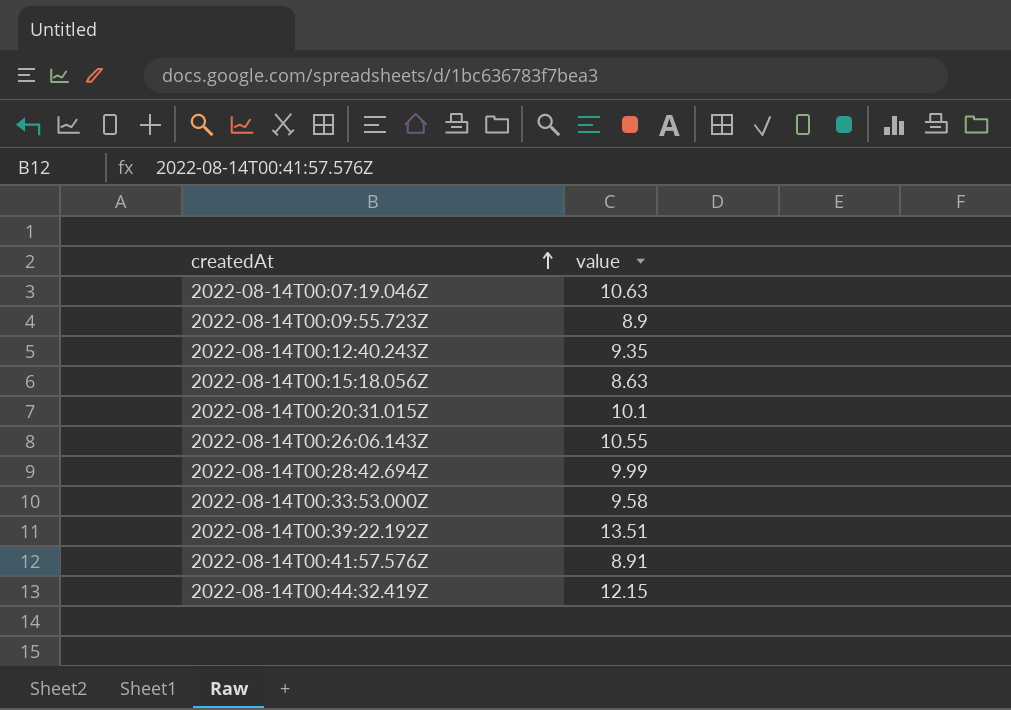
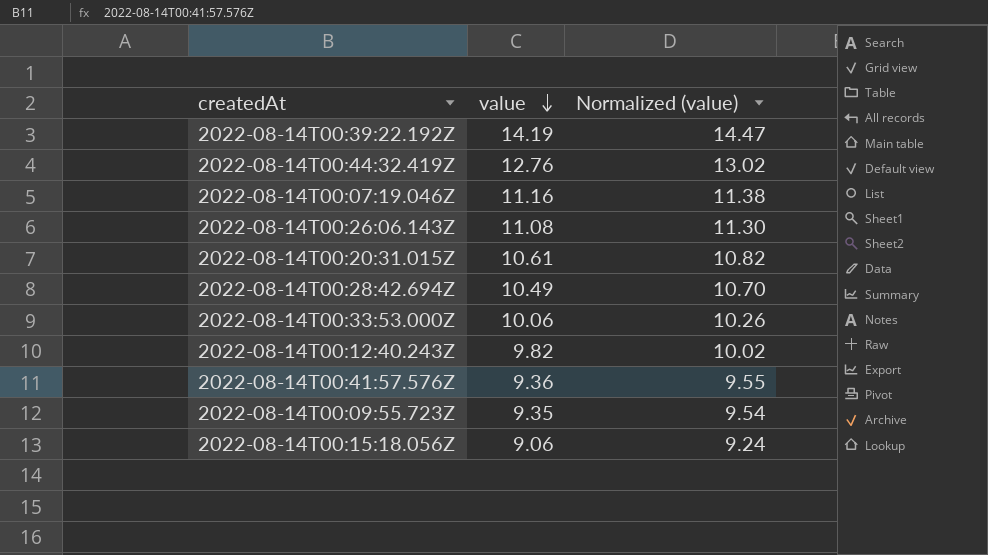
row order: createdAt ascending -> value descending
column Normalized (value) | formula: none -> [value] * 1.02
2022-08-14T00:39:22.192Z | value: 13.51 -> 14.19
2022-08-14T00:44:32.419Z | value: 12.15 -> 12.76
2022-08-14T00:07:19.046Z | value: 10.63 -> 11.16
2022-08-14T00:26:06.143Z | value: 10.55 -> 11.08
2022-08-14T00:20:31.015Z | value: 10.1 -> 10.61
2022-08-14T00:28:42.694Z | value: 9.99 -> 10.49
2022-08-14T00:33:53.000Z | value: 9.58 -> 10.06
2022-08-14T00:12:40.243Z | value: 9.35 -> 9.82
2022-08-14T00:41:57.576Z | value: 8.91 -> 9.36
2022-08-14T00:09:55.723Z | value: 8.9 -> 9.35
2022-08-14T00:15:18.056Z | value: 8.63 -> 9.06

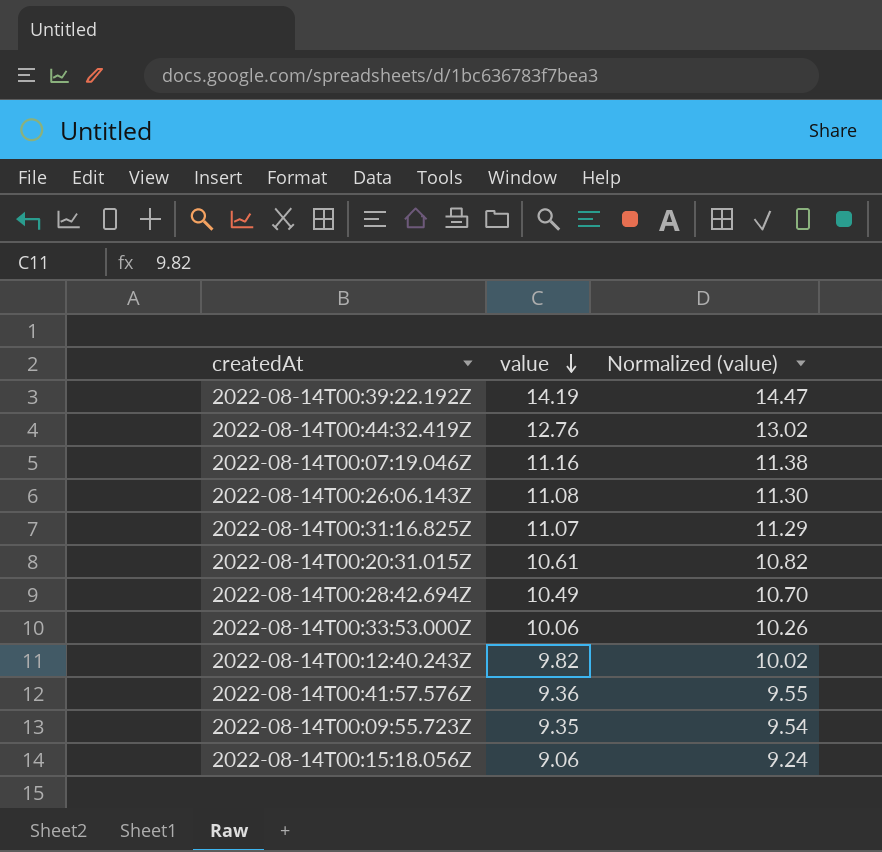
row 2022-08-14T00:31:16.825Z: none -> 11.07 | 11.29

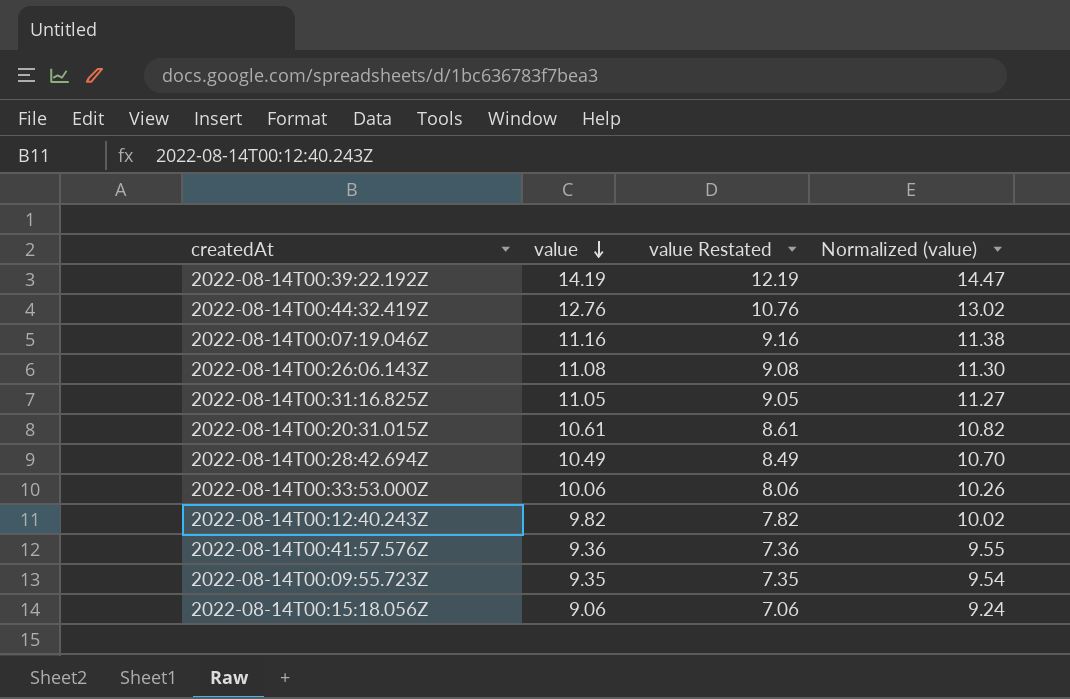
column value Restated | formula: none -> [value] - 2
2022-08-14T00:31:16.825Z | value: 11.07 -> 11.05
2022-08-14T00:31:16.825Z | Normalized (value): 11.29 -> 11.27

